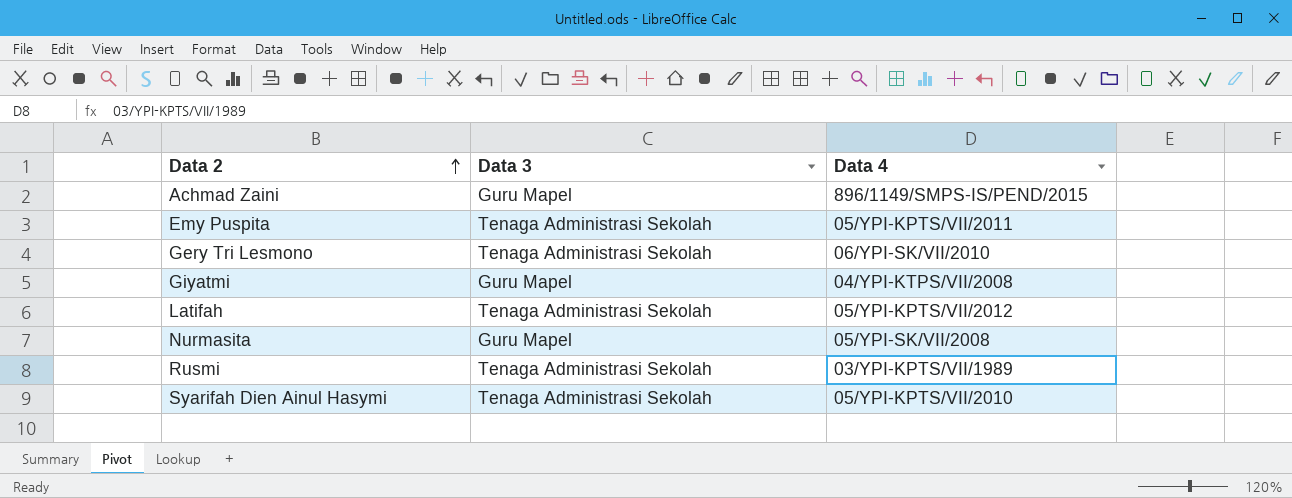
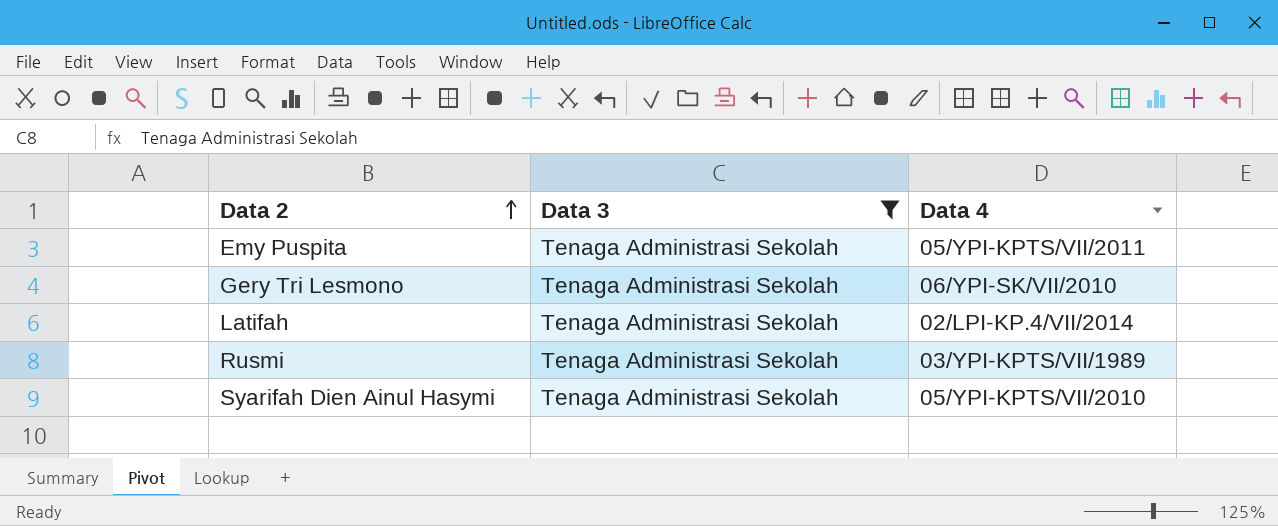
filter: none -> Data 3 = Tenaga Administrasi Sekolah
Latifah | Data 4: 05/YPI-KPTS/VII/2012 -> 02/LPI-KP.4/VII/2014

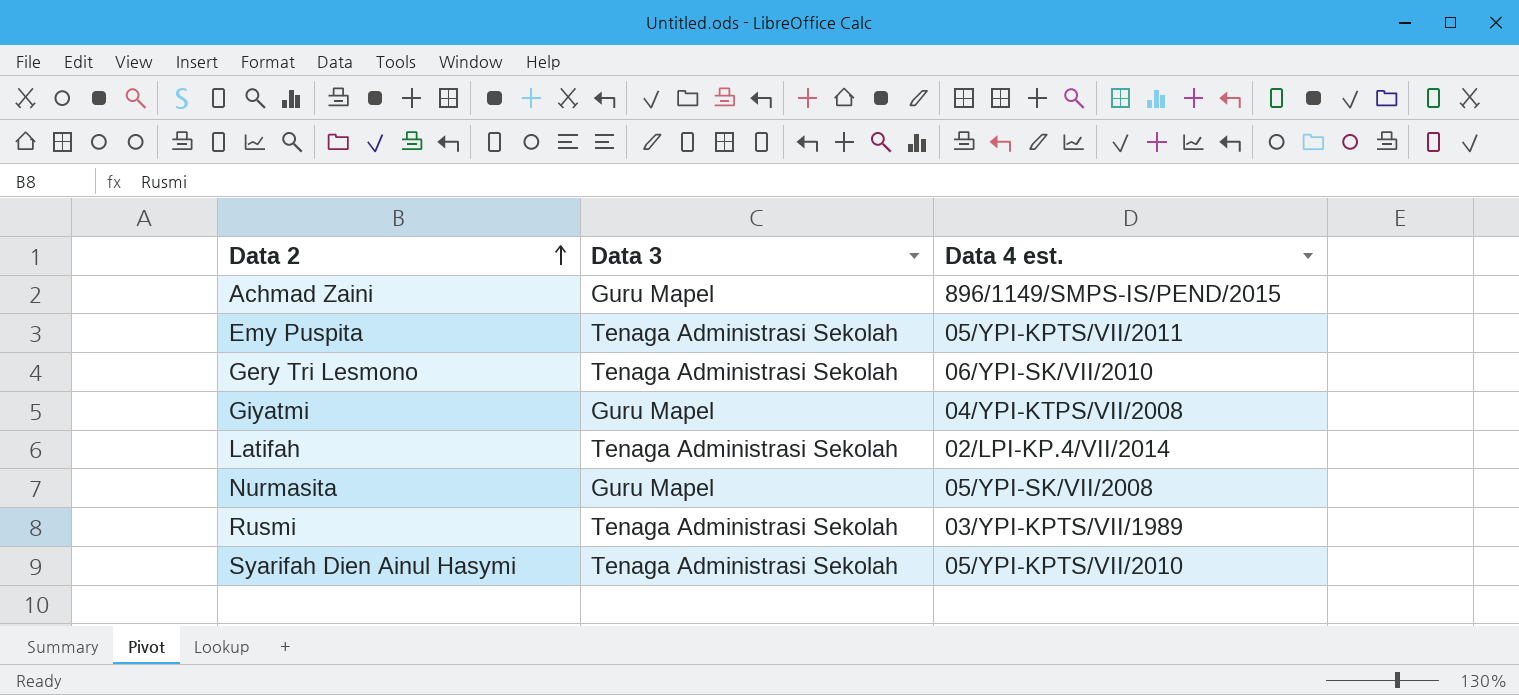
filter: Data 3 = Tenaga Administrasi Sekolah -> none
column name: Data 4 -> Data 4 est.

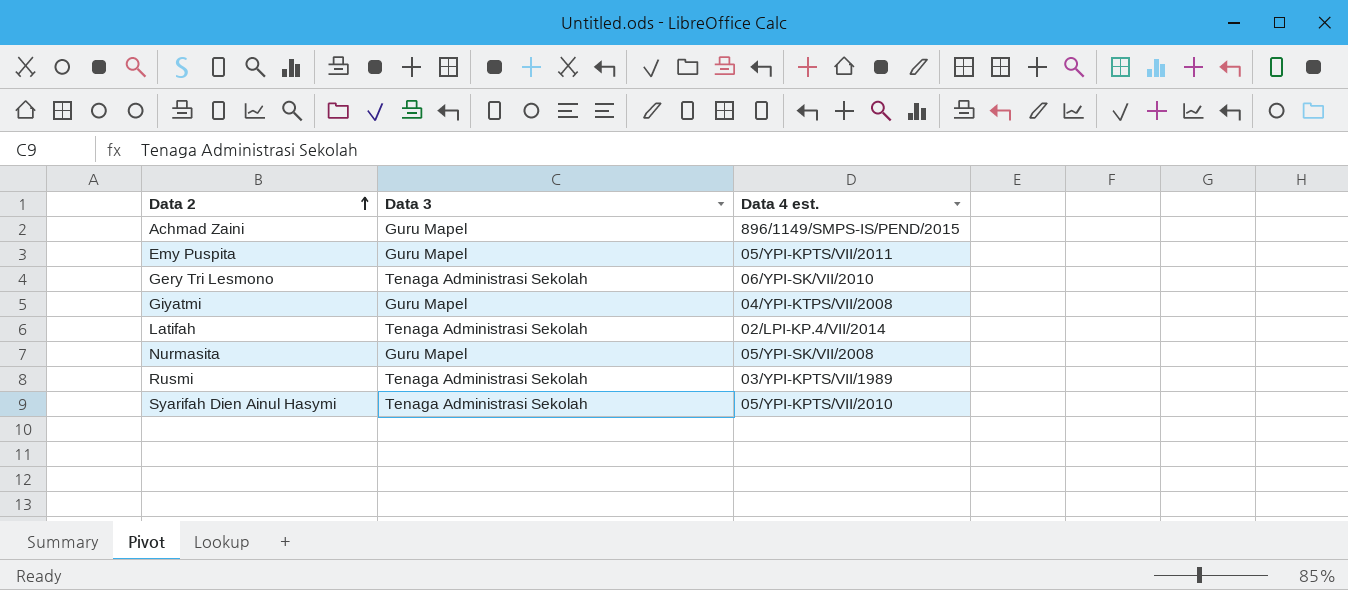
Emy Puspita | Data 3: Tenaga Administrasi Sekolah -> Guru Mapel

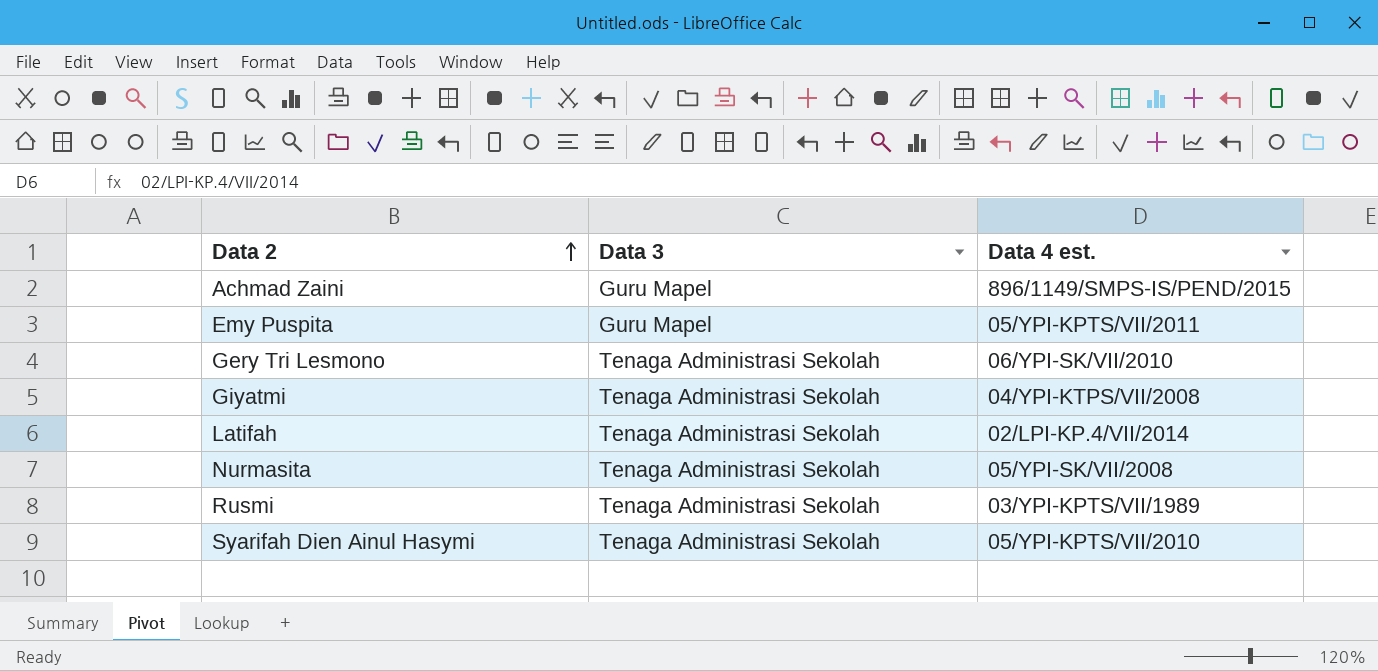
Giyatmi | Data 3: Guru Mapel -> Tenaga Administrasi Sekolah
Nurmasita | Data 3: Guru Mapel -> Tenaga Administrasi Sekolah

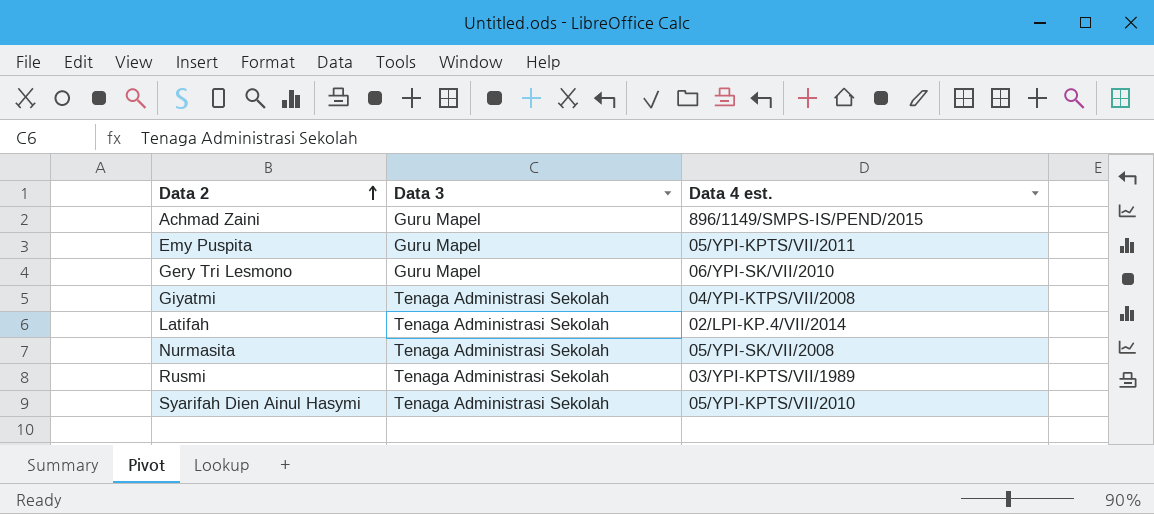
Gery Tri Lesmono | Data 3: Tenaga Administrasi Sekolah -> Guru Mapel

